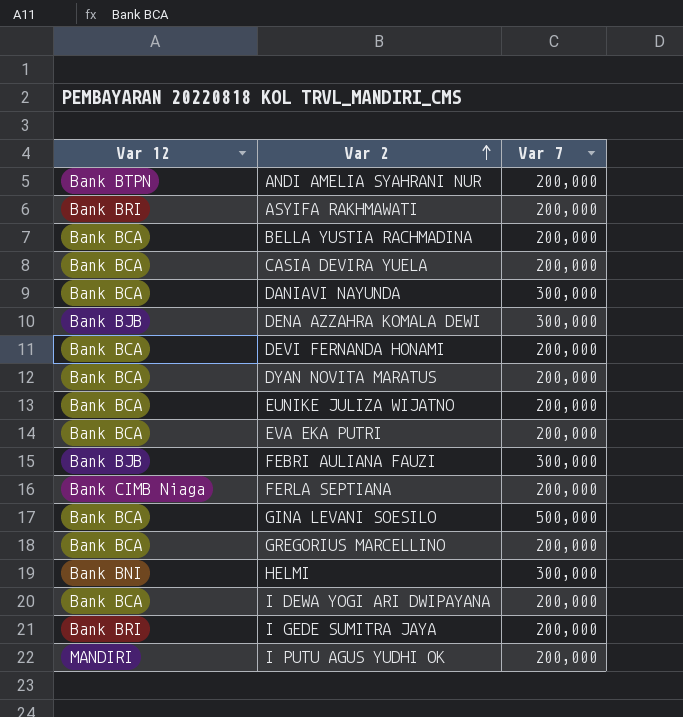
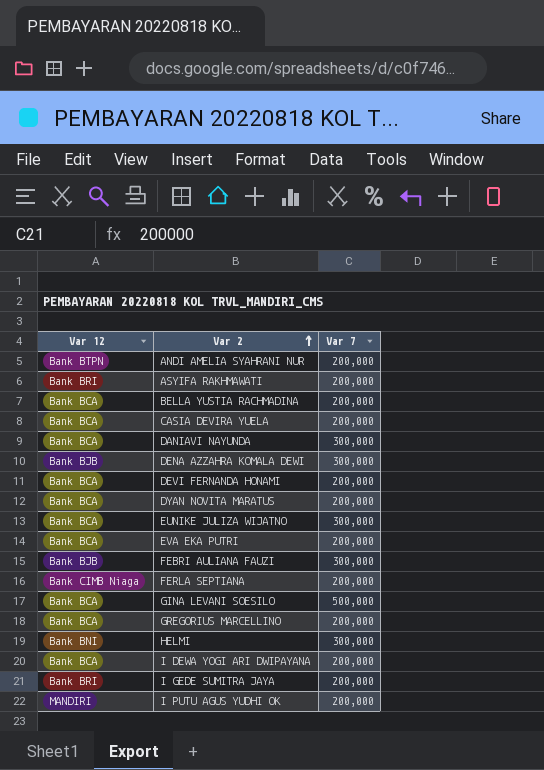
EUNIKE JULIZA WIJATNO | Var 7: 200,000 -> 300,000

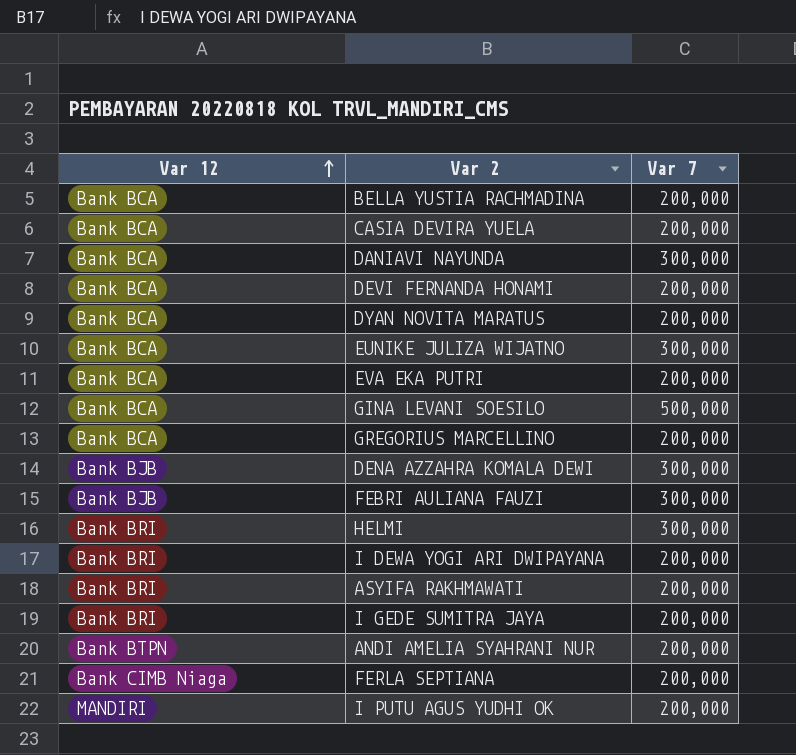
row order: Var 2 ascending -> Var 12 ascending
HELMI | Var 12: Bank BNI -> Bank BRI
I DEWA YOGI ARI DWIPAYANA | Var 12: Bank BCA -> Bank BRI

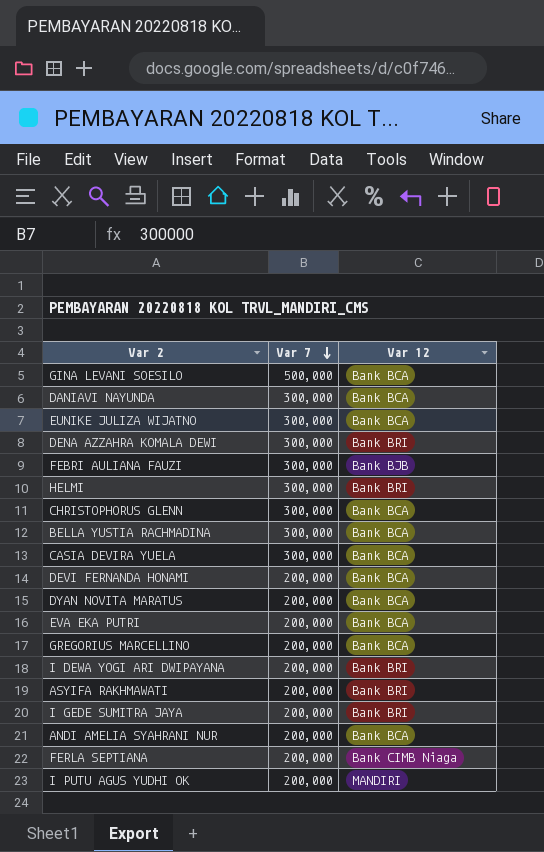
row order: Var 12 ascending -> Var 7 descending
column Var 12 | position: 1 -> 3
DENA AZZAHRA KOMALA DEWI | Var 12: Bank BJB -> Bank BRI
row CHRISTOPHORUS GLENN: none -> 300,000 | Bank BCA
BELLA YUSTIA RACHMADINA | Var 7: 200,000 -> 300,000
CASIA DEVIRA YUELA | Var 7: 200,000 -> 300,000
ANDI AMELIA SYAHRANI NUR | Var 12: Bank BTPN -> Bank BCA

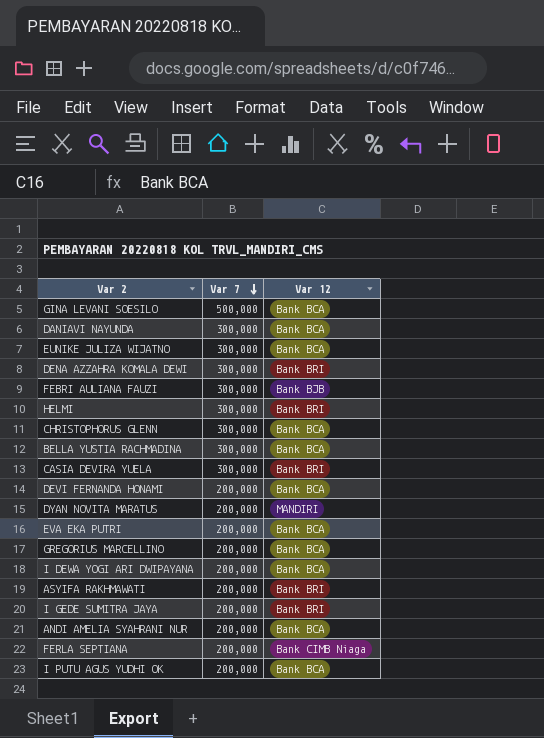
CASIA DEVIRA YUELA | Var 12: Bank BCA -> Bank BRI
DYAN NOVITA MARATUS | Var 12: Bank BCA -> MANDIRI
I DEWA YOGI ARI DWIPAYANA | Var 12: Bank BRI -> Bank BCA
I PUTU AGUS YUDHI OK | Var 12: MANDIRI -> Bank BCA

